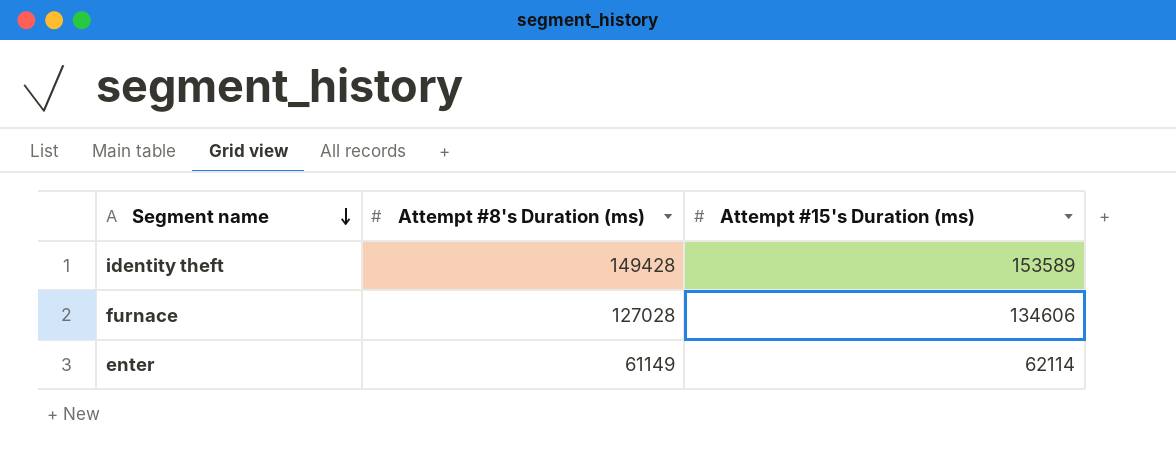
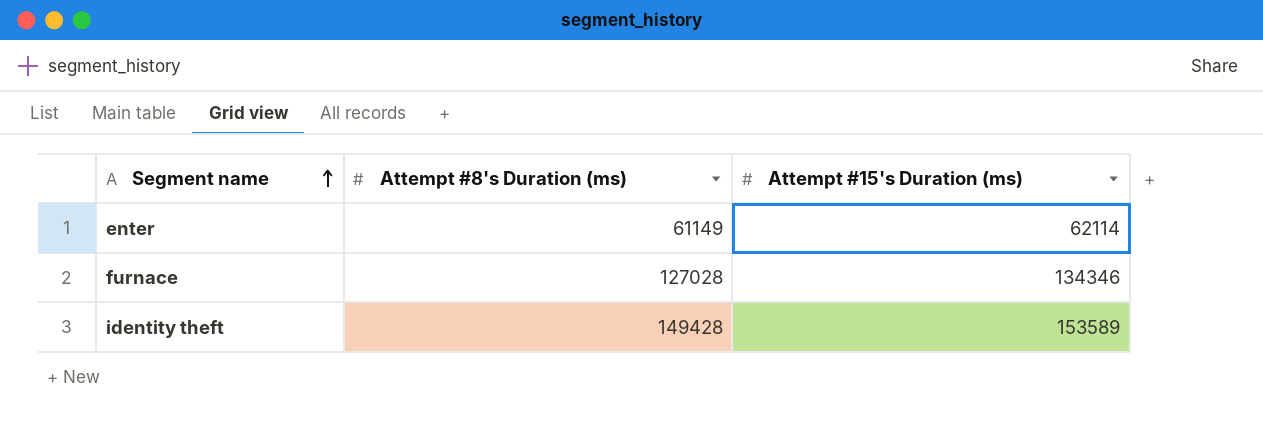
row order: Segment name descending -> Segment name ascending
furnace | Attempt #15's Duration (ms): 134606 -> 134346

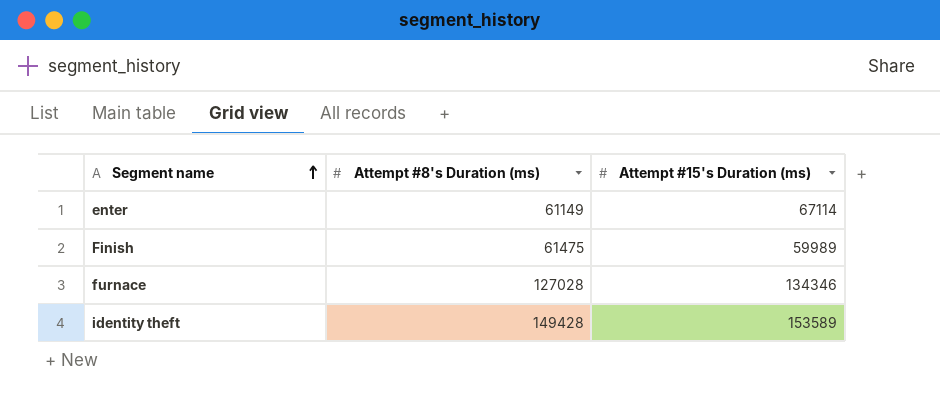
enter | Attempt #15's Duration (ms): 62114 -> 67114
row Finish: none -> 61475 | 59989

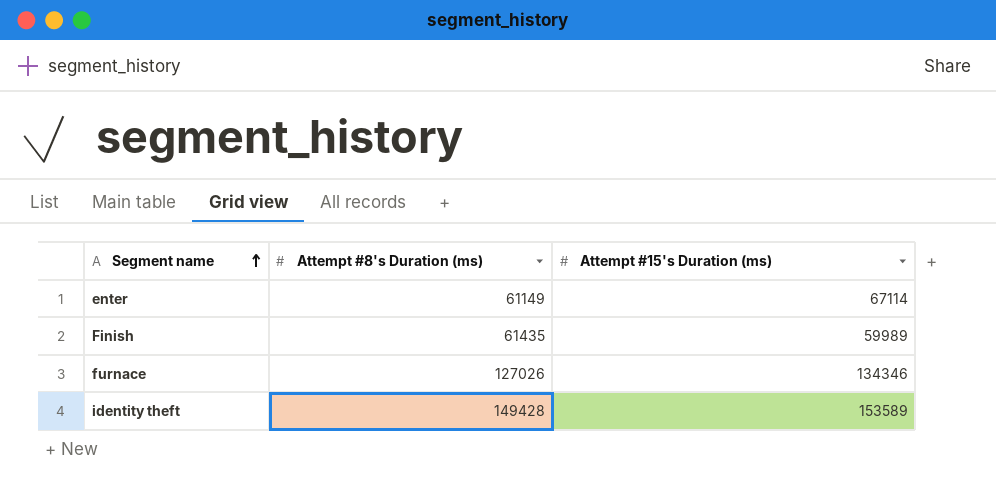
Finish | Attempt #8's Duration (ms): 61475 -> 61435
furnace | Attempt #8's Duration (ms): 127028 -> 127026

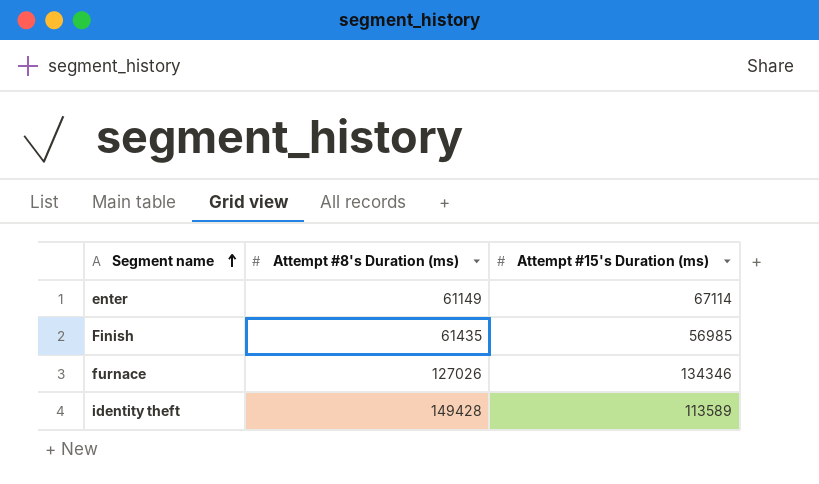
Finish | Attempt #15's Duration (ms): 59989 -> 56985
identity theft | Attempt #15's Duration (ms): 153589 -> 113589

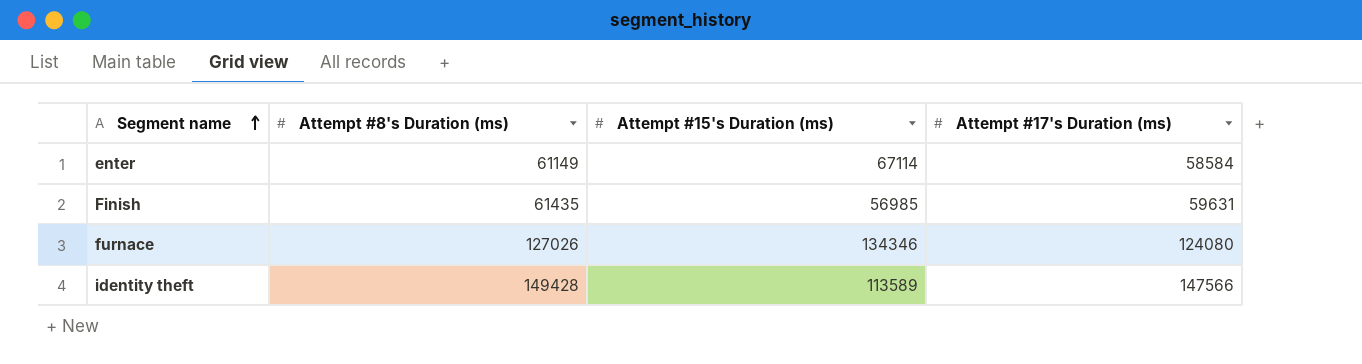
column Attempt #17's Duration (ms) | position: none -> 4

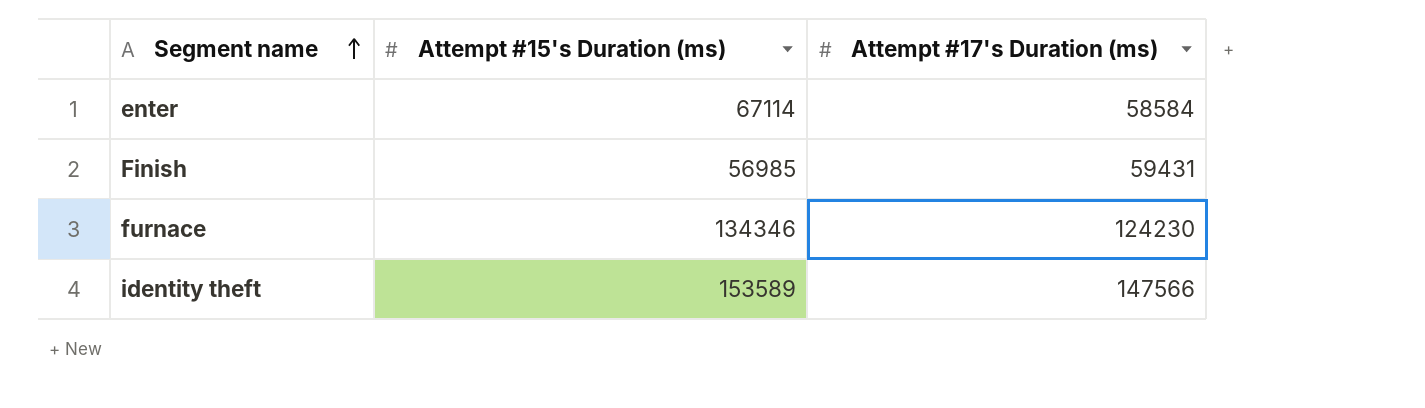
column Attempt #8's Duration (ms) | position: 2 -> none
Finish | Attempt #17's Duration (ms): 59631 -> 59431
furnace | Attempt #17's Duration (ms): 124080 -> 124230
identity theft | Attempt #15's Duration (ms): 113589 -> 153589

